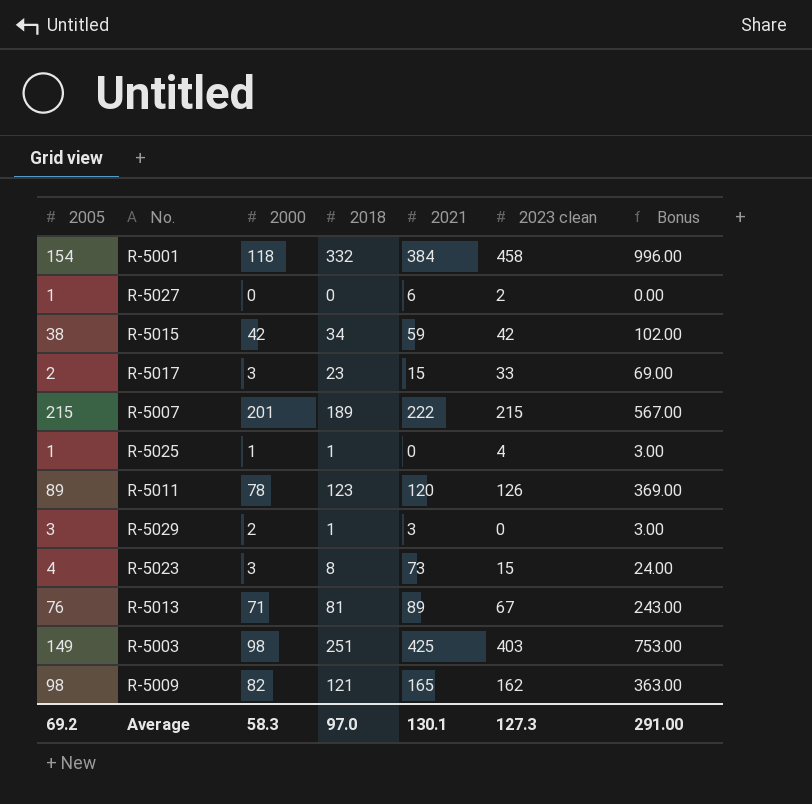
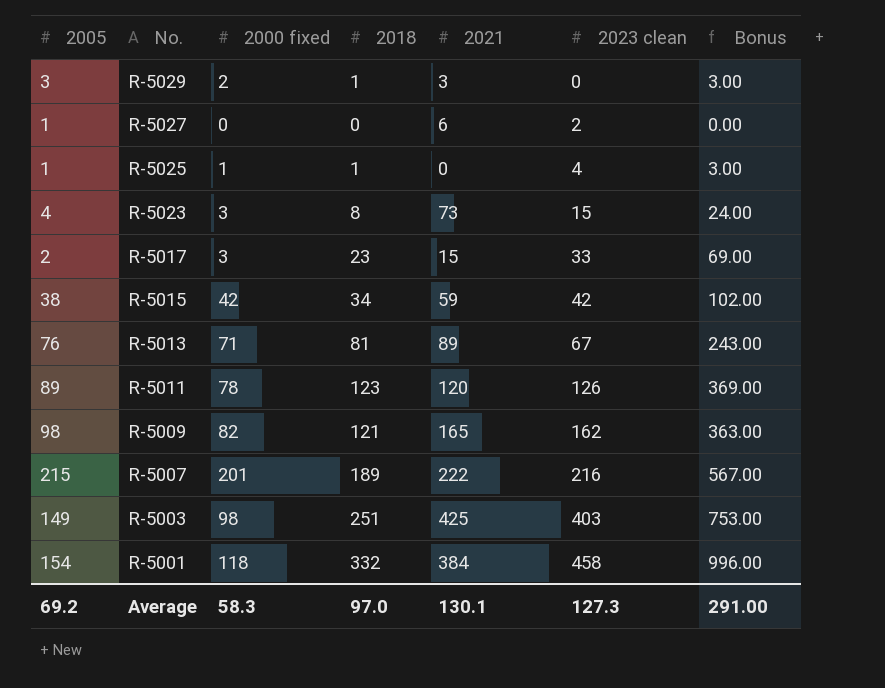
row order: none -> No. descending
column name: 2000 -> 2000 fixed
R-5007 | 2023 clean: 215 -> 216

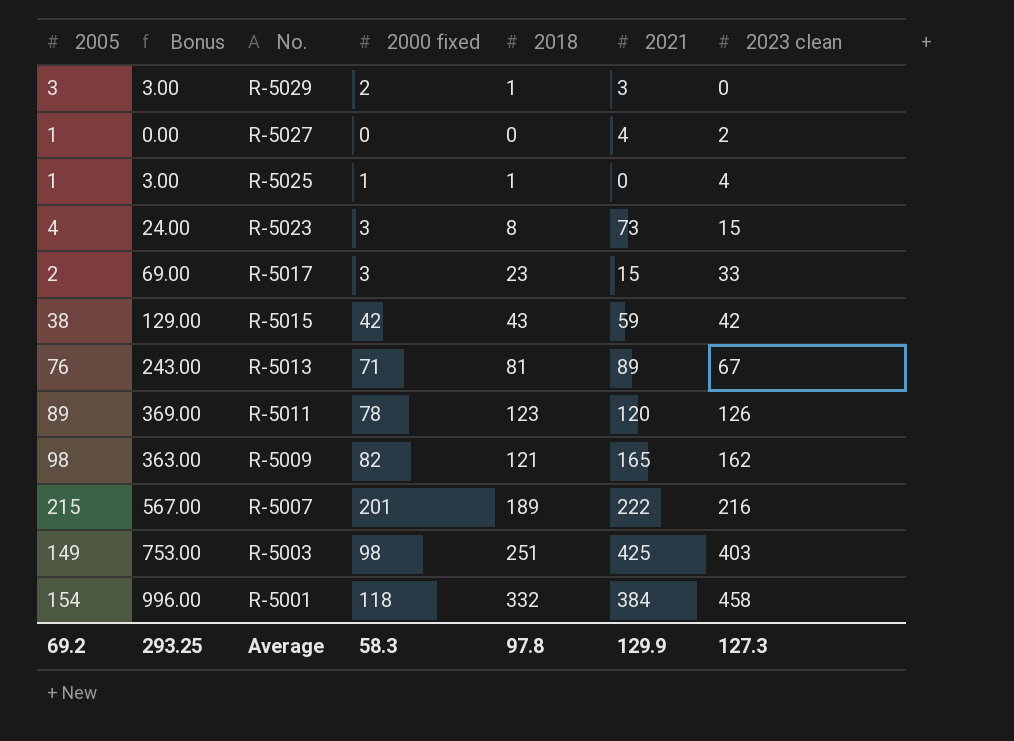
column Bonus | position: 7 -> 2
R-5027 | 2021: 6 -> 4
R-5015 | Bonus: 102.00 -> 129.00
R-5015 | 2018: 34 -> 43
Average | Bonus: 291.00 -> 293.25
Average | 2018: 97.0 -> 97.8
Average | 2021: 130.1 -> 129.9

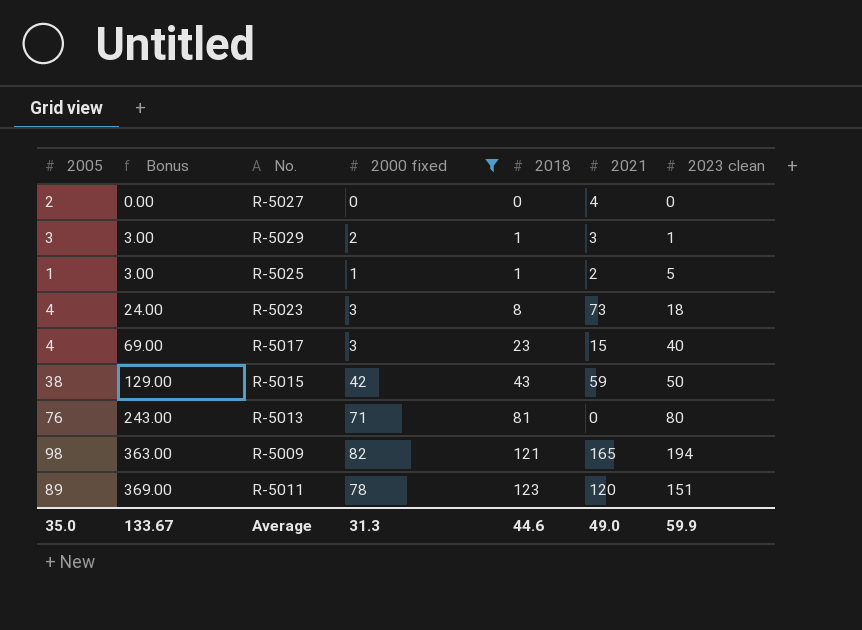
filter: none -> 2000 fixed <= 82
row order: No. descending -> Bonus ascending
R-5027 | 2005: 1 -> 2
R-5027 | 2023 clean: 2 -> 0
R-5029 | 2023 clean: 0 -> 1
R-5025 | 2021: 0 -> 2
R-5025 | 2023 clean: 4 -> 5
R-5023 | 2023 clean: 15 -> 18
R-5017 | 2005: 2 -> 4
R-5017 | 2023 clean: 33 -> 40
R-5015 | 2023 clean: 42 -> 50
R-5013 | 2021: 89 -> 0
R-5013 | 2023 clean: 67 -> 80
R-5009 | 2023 clean: 162 -> 194
R-5011 | 2023 clean: 126 -> 151
Average | 2005: 69.2 -> 35.0
Average | Bonus: 293.25 -> 133.67
Average | 2000 fixed: 58.3 -> 31.3
Average | 2018: 97.8 -> 44.6
Average | 2021: 129.9 -> 49.0
Average | 2023 clean: 127.3 -> 59.9

